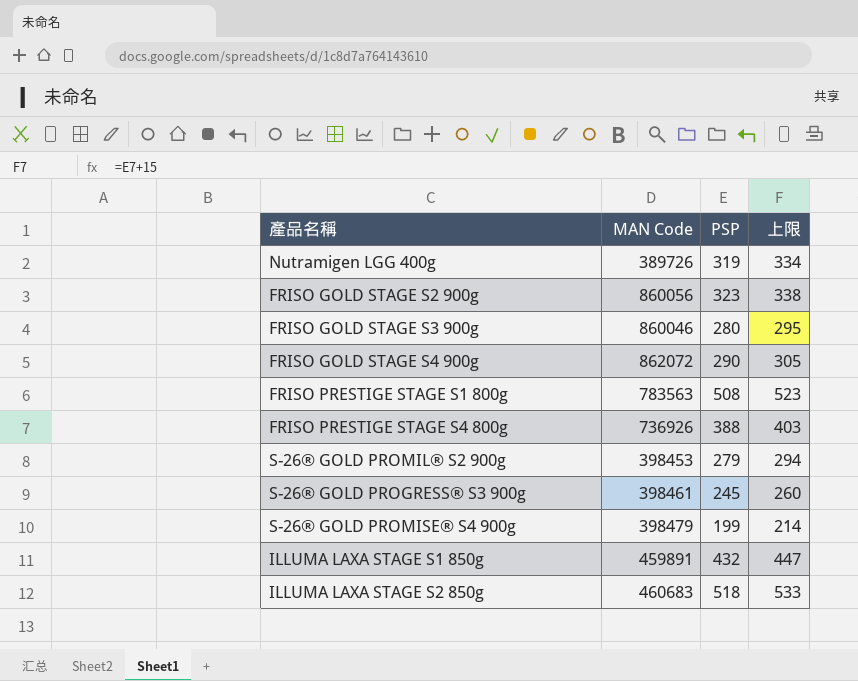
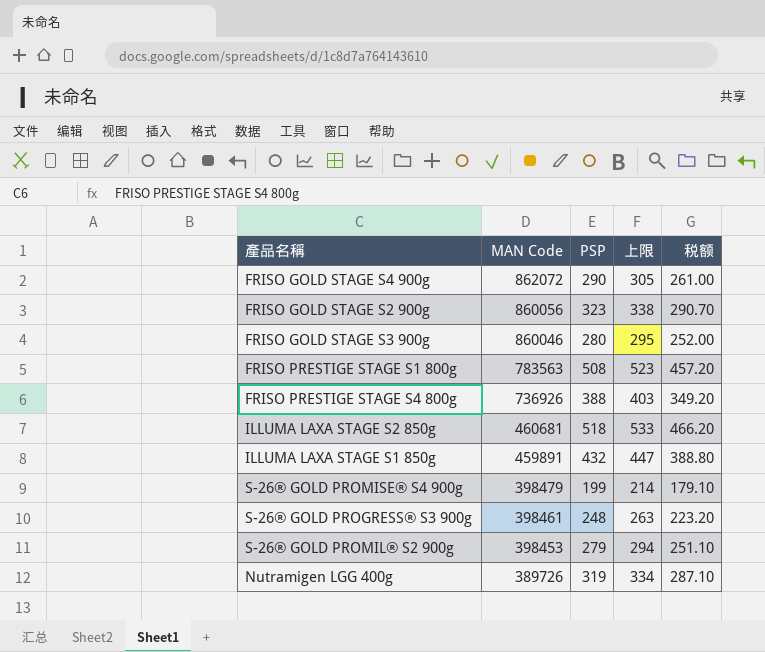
row order: none -> MAN Code descending
column 税额 | formula: none -> [PSP] * 0.9
ILLUMA LAXA STAGE S2 850g | MAN Code: 460683 -> 460681
S-26® GOLD PROGRESS® S3 900g | PSP: 245 -> 248
S-26® GOLD PROGRESS® S3 900g | 上限: 260 -> 263

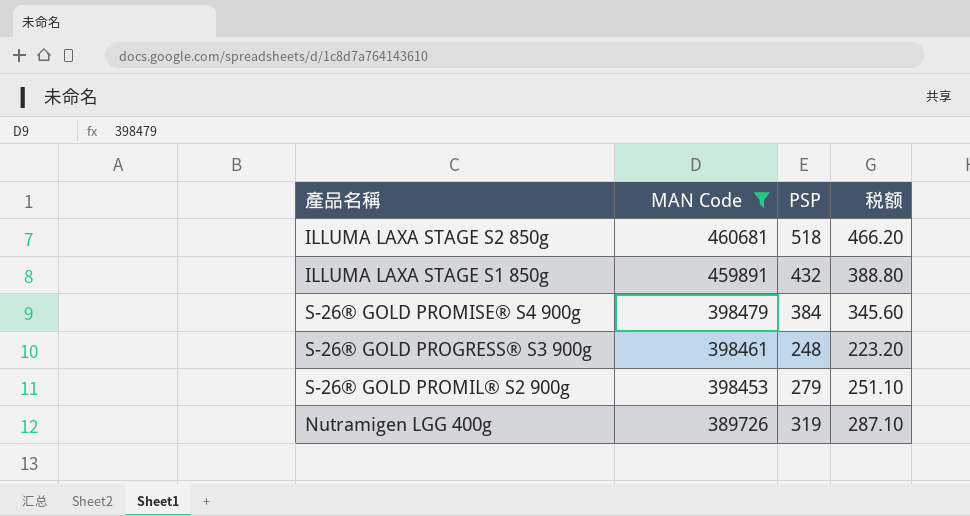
filter: none -> MAN Code <= 460681
column 上限 | formula: [PSP] + 15 -> none
S-26® GOLD PROMISE® S4 900g | PSP: 199 -> 384
S-26® GOLD PROMISE® S4 900g | 税额: 179.10 -> 345.60

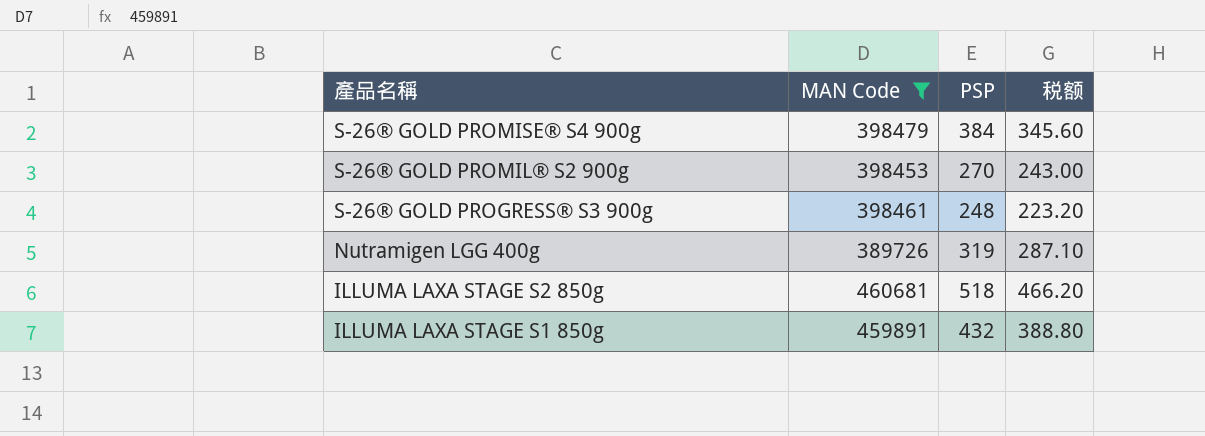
row order: MAN Code descending -> 產品名稱 descending
S-26® GOLD PROMIL® S2 900g | PSP: 279 -> 270
S-26® GOLD PROMIL® S2 900g | 税额: 251.10 -> 243.00

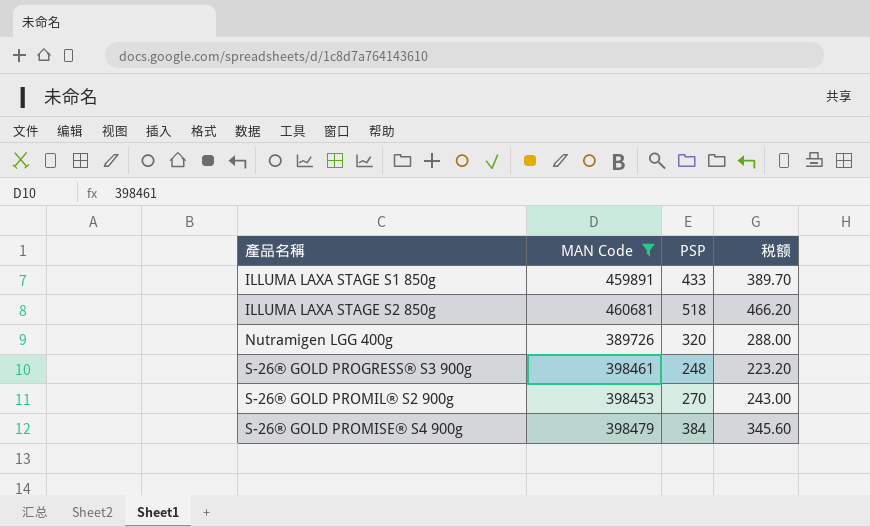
row order: 產品名稱 descending -> 產品名稱 ascending
ILLUMA LAXA STAGE S1 850g | PSP: 432 -> 433
ILLUMA LAXA STAGE S1 850g | 税额: 388.80 -> 389.70
Nutramigen LGG 400g | PSP: 319 -> 320
Nutramigen LGG 400g | 税额: 287.10 -> 288.00

